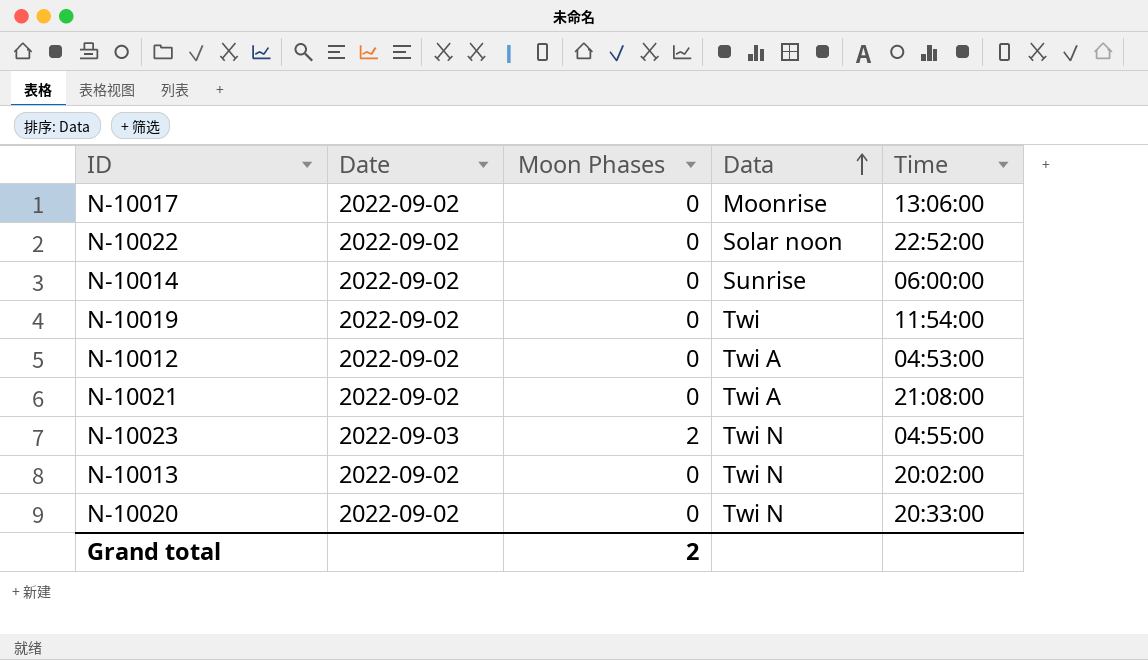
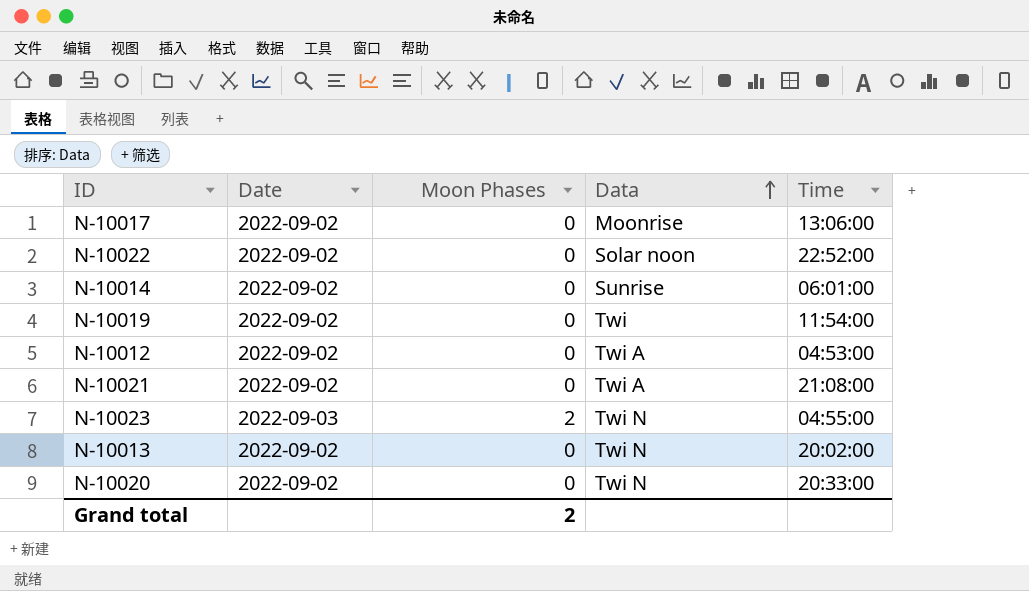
N-10014 | Time: 06:00:00 -> 06:01:00

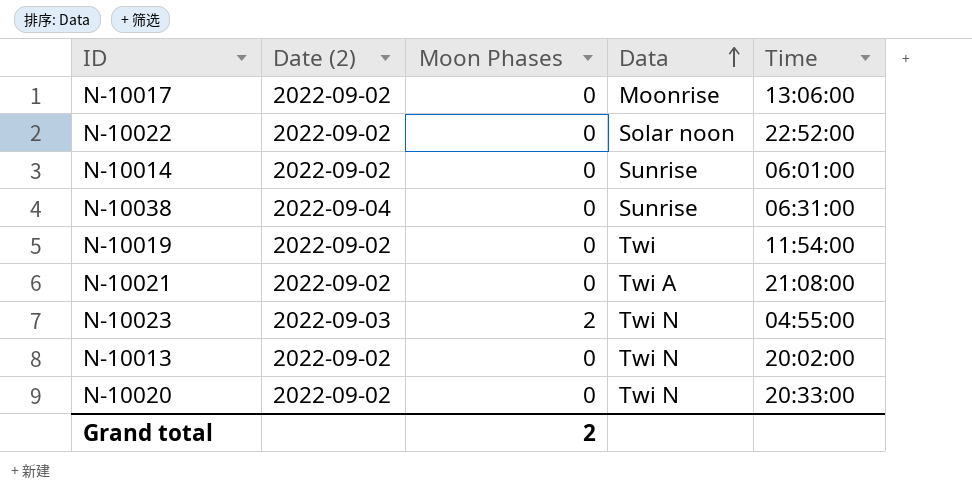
column name: Date -> Date (2)
row N-10012: 2022-09-02 | 0 | Twi A | 04:53:00 -> none
row N-10038: none -> 2022-09-04 | 0 | Sunrise | 06:31:00

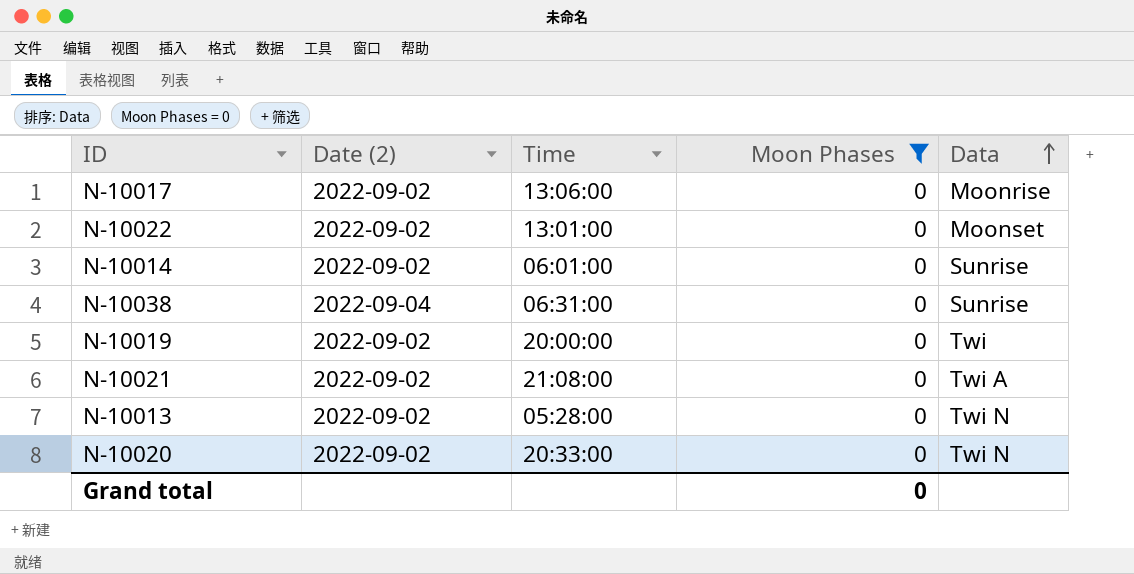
filter: none -> Moon Phases = 0
column Time | position: 5 -> 3
N-10022 | Time: 22:52:00 -> 13:01:00
N-10022 | Data: Solar noon -> Moonset
N-10019 | Time: 11:54:00 -> 20:00:00
N-10013 | Time: 20:02:00 -> 05:28:00
Grand total | Moon Phases: 2 -> 0

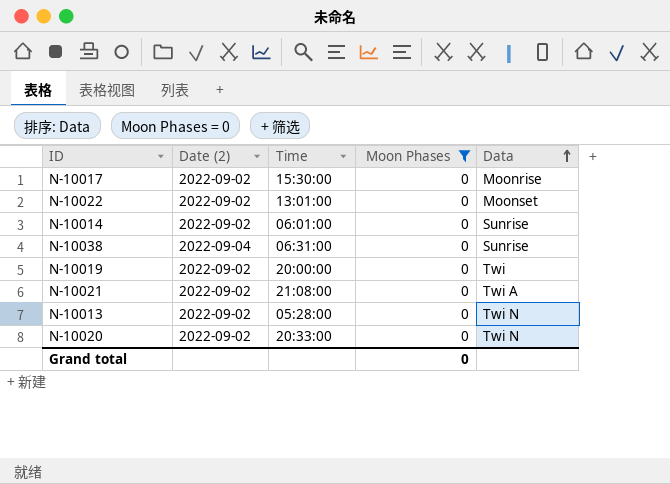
N-10017 | Time: 13:06:00 -> 15:30:00

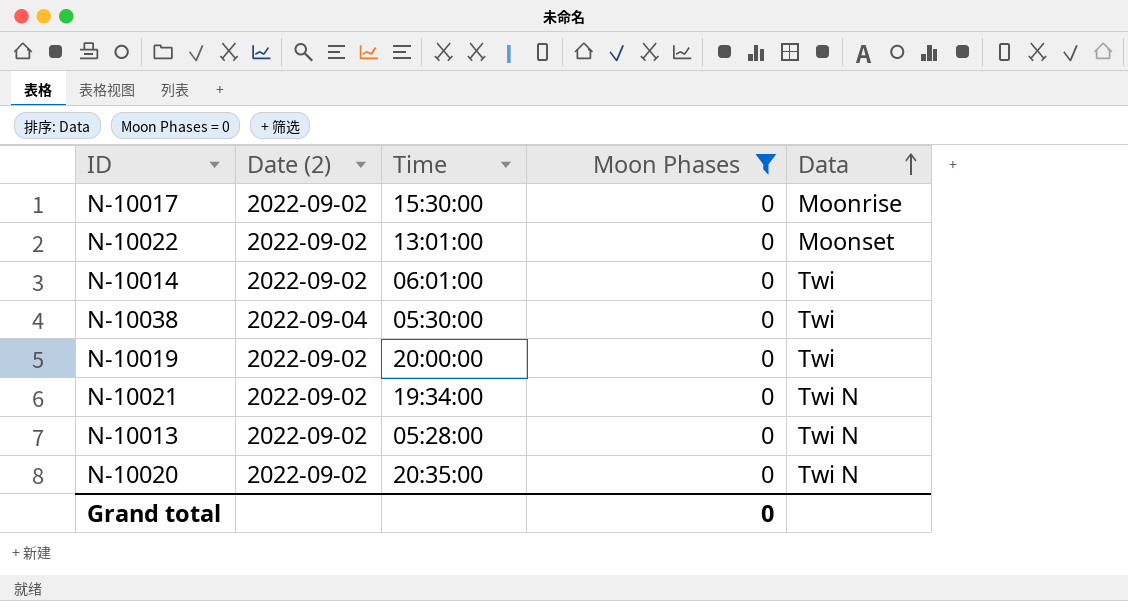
N-10014 | Data: Sunrise -> Twi
N-10038 | Time: 06:31:00 -> 05:30:00
N-10038 | Data: Sunrise -> Twi
N-10021 | Time: 21:08:00 -> 19:34:00
N-10021 | Data: Twi A -> Twi N
N-10020 | Time: 20:33:00 -> 20:35:00

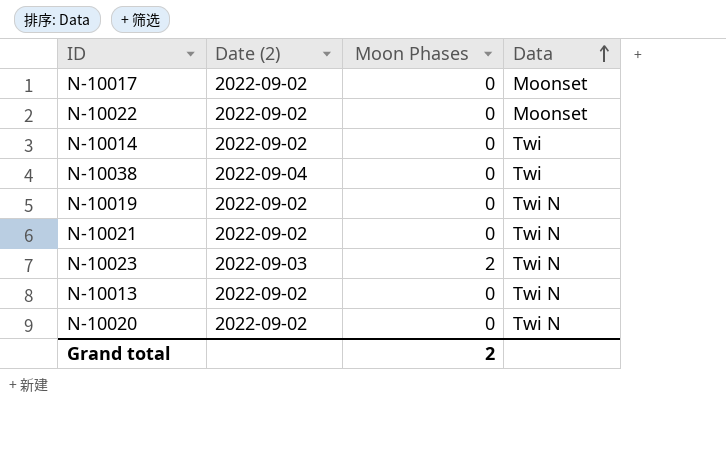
filter: Moon Phases = 0 -> none
column Time | position: 3 -> none
N-10017 | Data: Moonrise -> Moonset
N-10019 | Data: Twi -> Twi N
Grand total | Moon Phases: 0 -> 2

